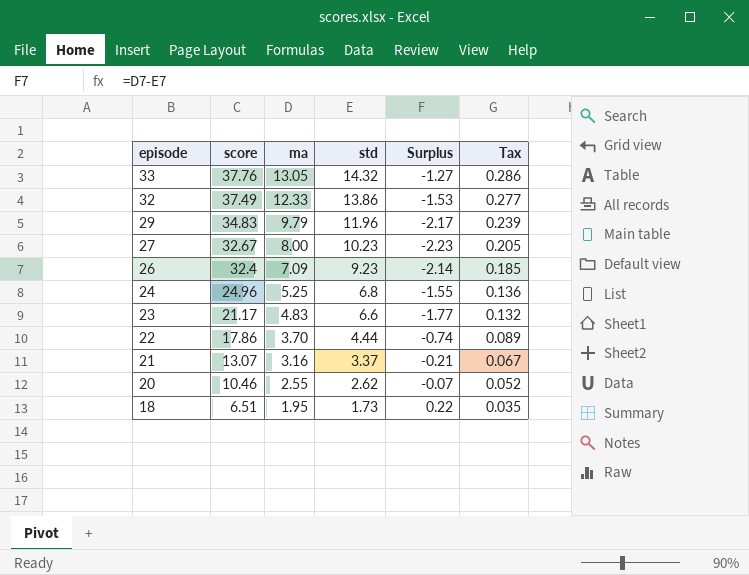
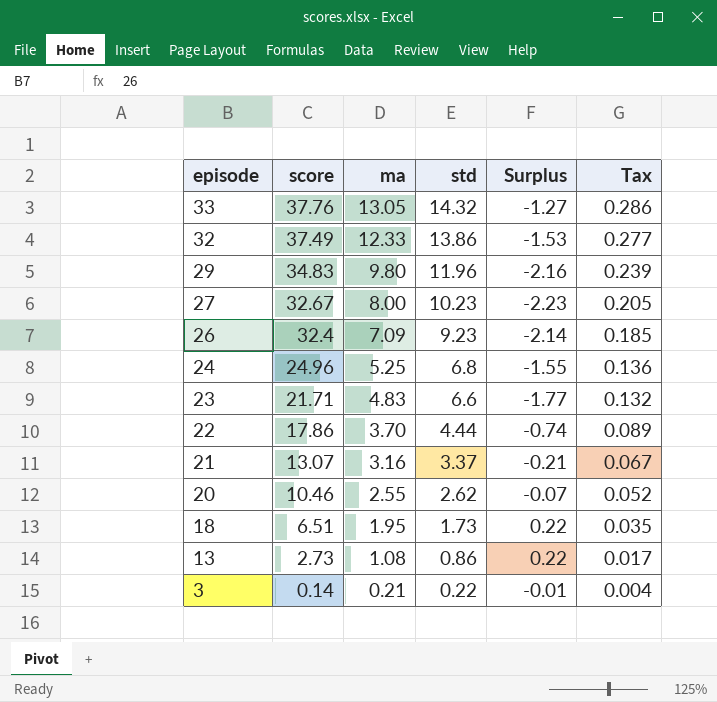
29 | ma: 9.79 -> 9.80
29 | Surplus: -2.17 -> -2.16
23 | score: 21.17 -> 21.71
row 13: none -> 2.73 | 1.08 | 0.86 | 0.22 | 0.017
row 3: none -> 0.14 | 0.21 | 0.22 | -0.01 | 0.004

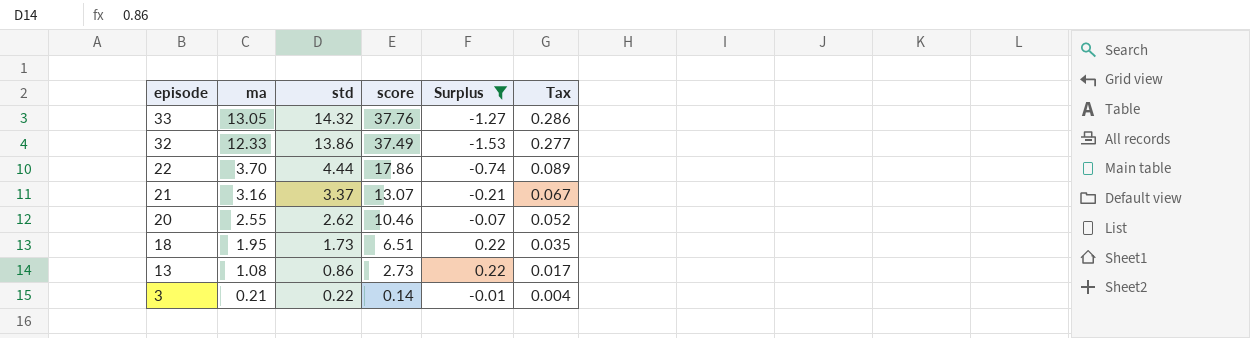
filter: none -> Surplus >= -1.53
column score | position: 2 -> 4

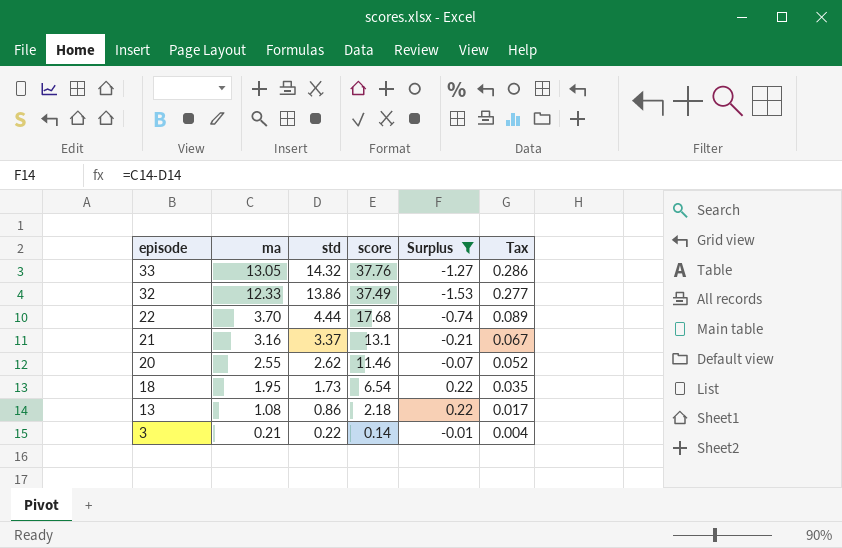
22 | score: 17.86 -> 17.68
21 | score: 13.07 -> 13.1
20 | score: 10.46 -> 11.46
18 | score: 6.51 -> 6.54
13 | score: 2.73 -> 2.18

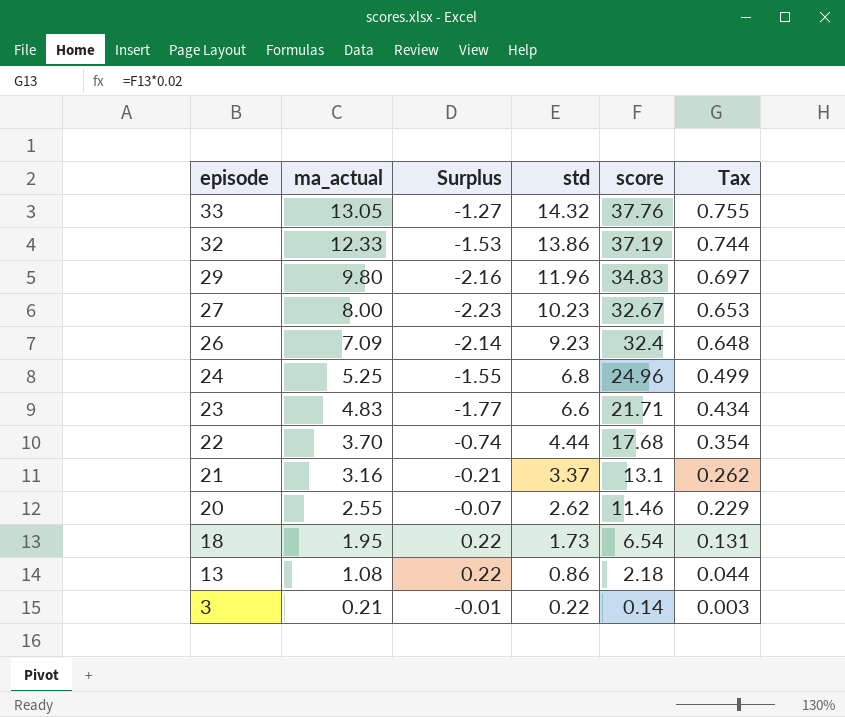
filter: Surplus >= -1.53 -> none
column name: ma -> ma_actual
column Surplus | position: 5 -> 3
column Tax | formula: [std] * 0.02 -> [score] * 0.02
32 | score: 37.49 -> 37.19

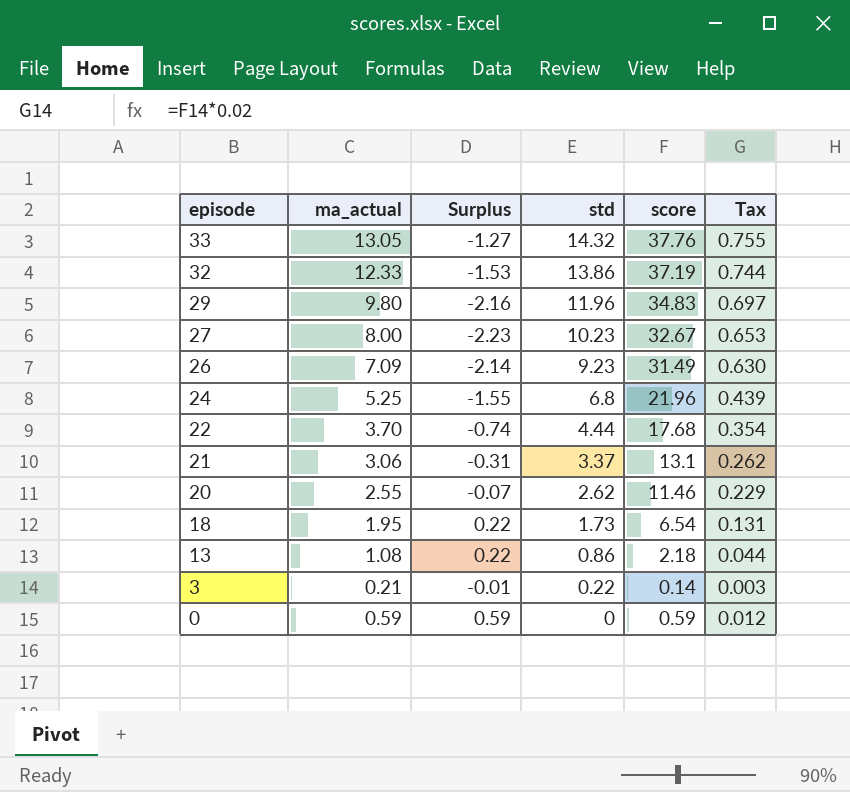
row 23: 4.83 | -1.77 | 6.6 | 21.71 | 0.434 -> none
26 | score: 32.4 -> 31.49
26 | Tax: 0.648 -> 0.630
24 | score: 24.96 -> 21.96
24 | Tax: 0.499 -> 0.439
21 | ma_actual: 3.16 -> 3.06
21 | Surplus: -0.21 -> -0.31
row 0: none -> 0.59 | 0.59 | 0 | 0.59 | 0.012

